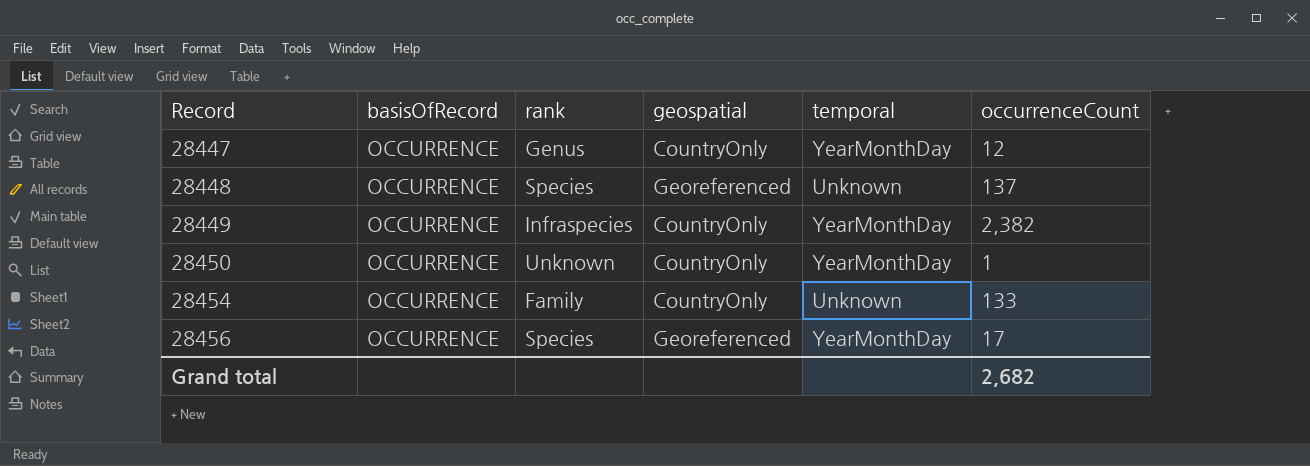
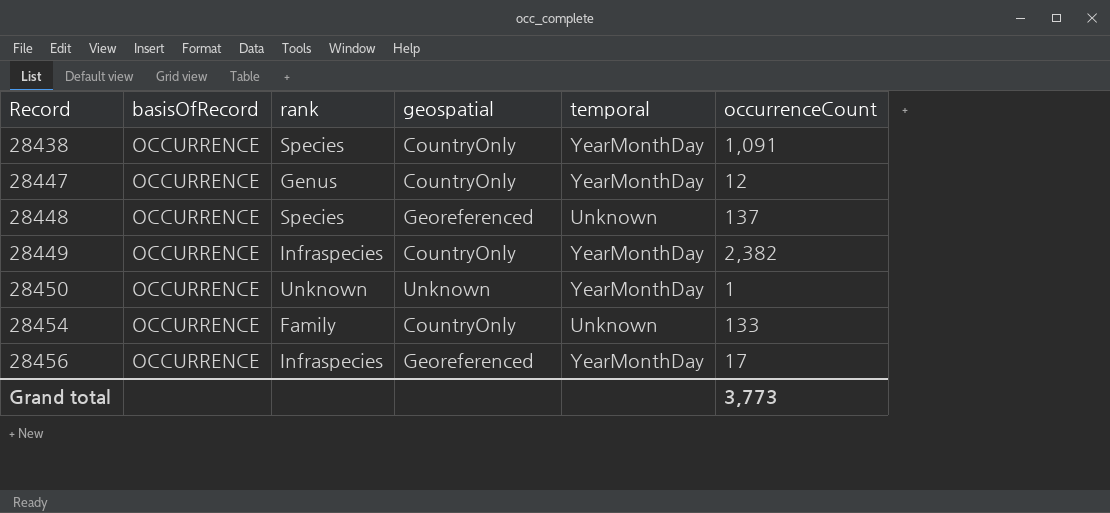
row 28438: none -> OCCURRENCE | Species | CountryOnly | YearMonthDay | 1,091
28450 | geospatial: CountryOnly -> Unknown
28456 | rank: Species -> Infraspecies
Grand total | occurrenceCount: 2,682 -> 3,773

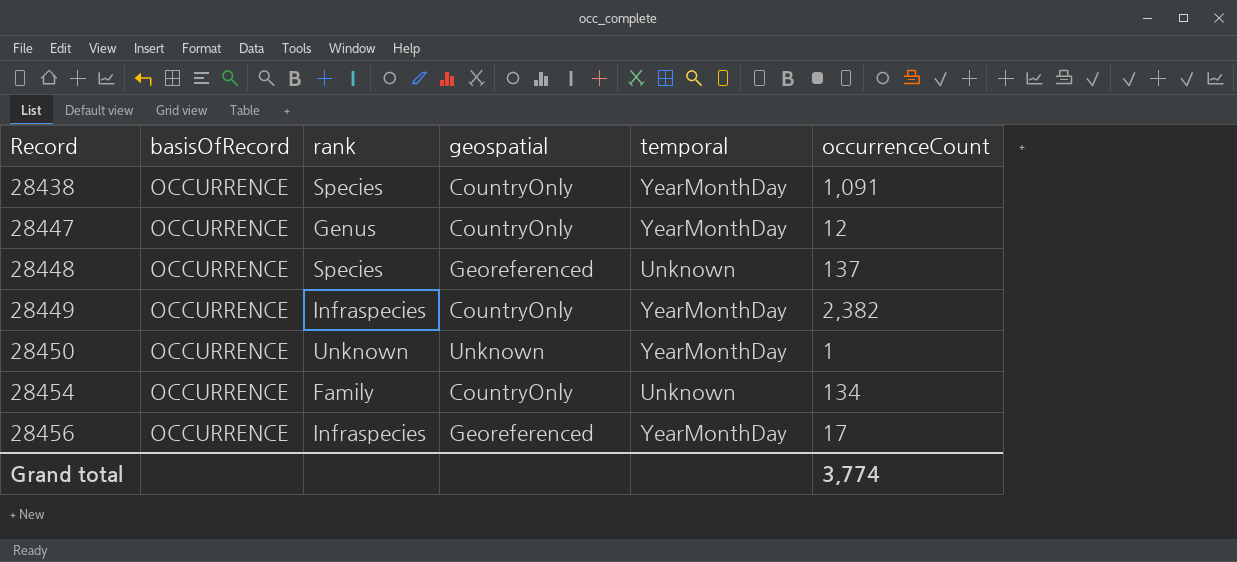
28454 | occurrenceCount: 133 -> 134
Grand total | occurrenceCount: 3,773 -> 3,774

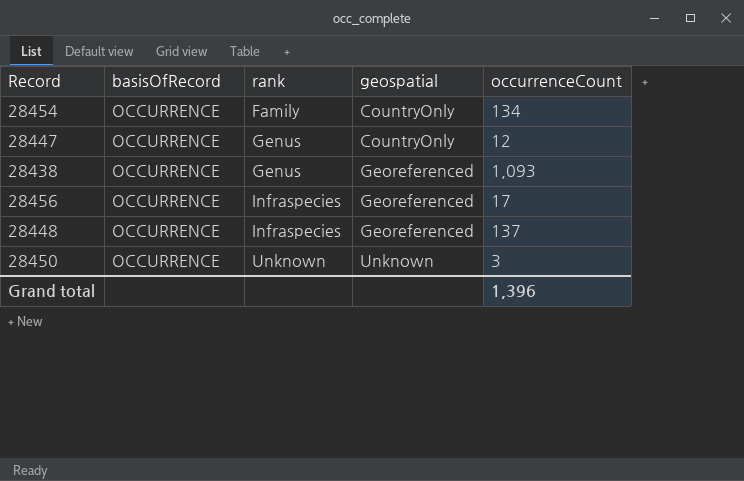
row order: Record ascending -> rank ascending
column temporal | position: 5 -> none
row 28449: OCCURRENCE | Infraspecies | CountryOnly | YearMonthDay | 2,382 -> none
28438 | rank: Species -> Genus
28438 | geospatial: CountryOnly -> Georeferenced
28438 | occurrenceCount: 1,091 -> 1,093
28448 | rank: Species -> Infraspecies
28450 | occurrenceCount: 1 -> 3
Grand total | occurrenceCount: 3,774 -> 1,396

